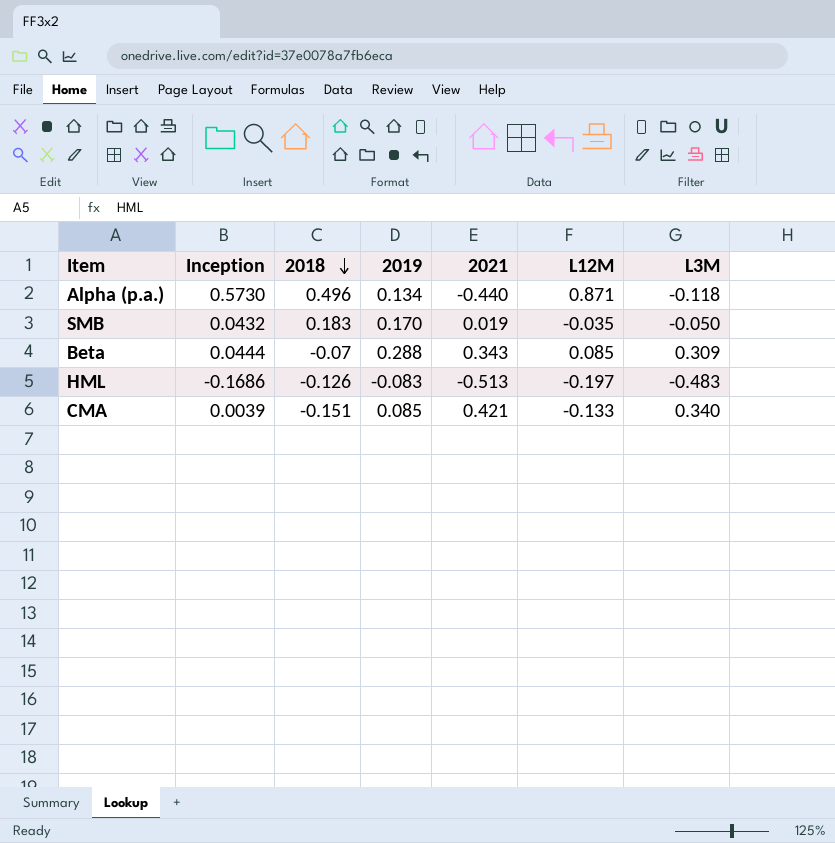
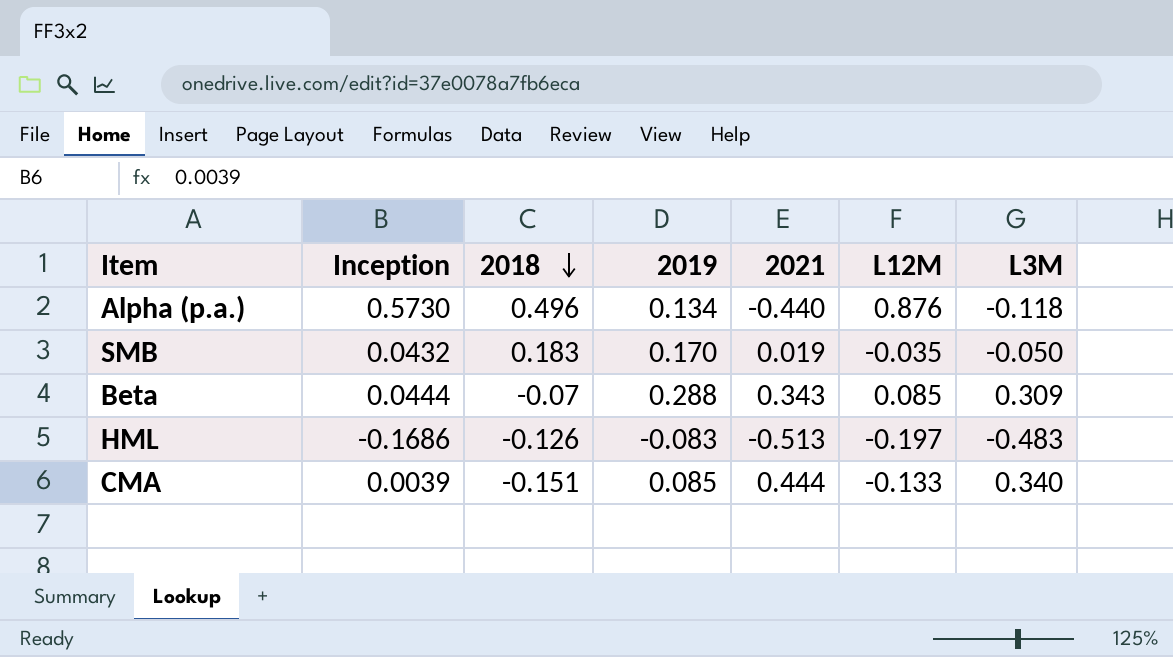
Alpha (p.a.) | L12M: 0.871 -> 0.876
CMA | 2021: 0.421 -> 0.444

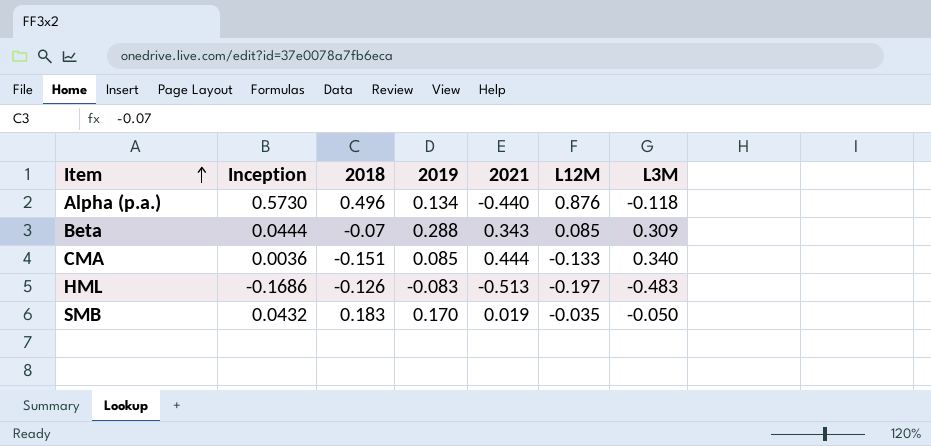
row order: 2018 descending -> Item ascending
CMA | Inception: 0.0039 -> 0.0036

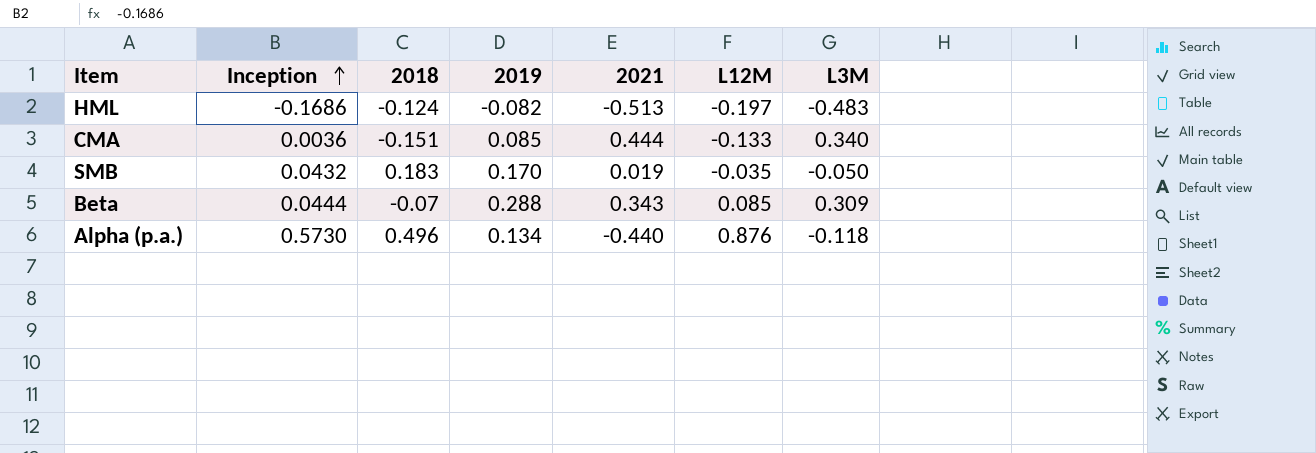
row order: Item ascending -> Inception ascending
HML | 2018: -0.126 -> -0.124
HML | 2019: -0.083 -> -0.082

